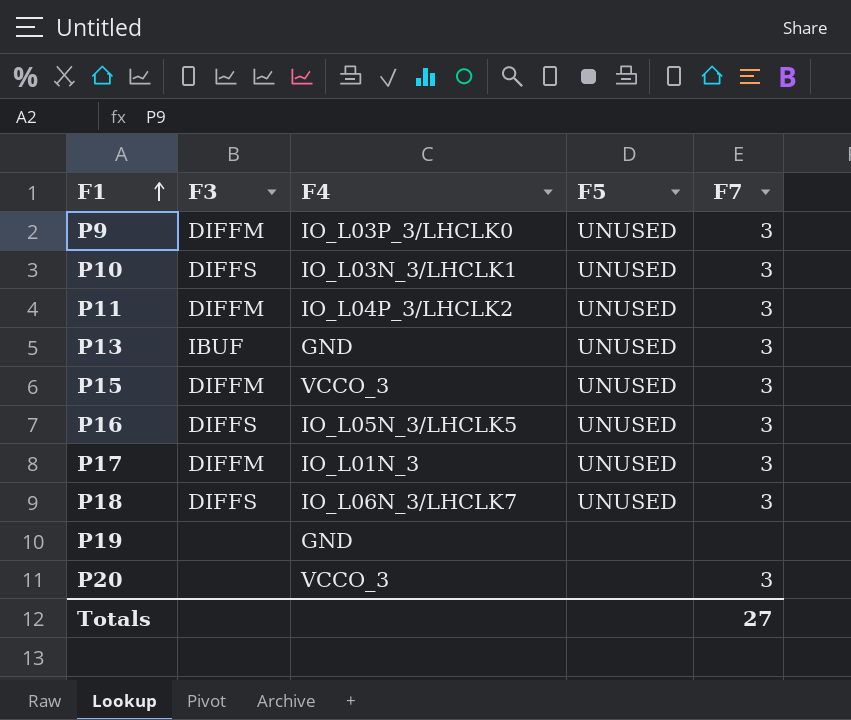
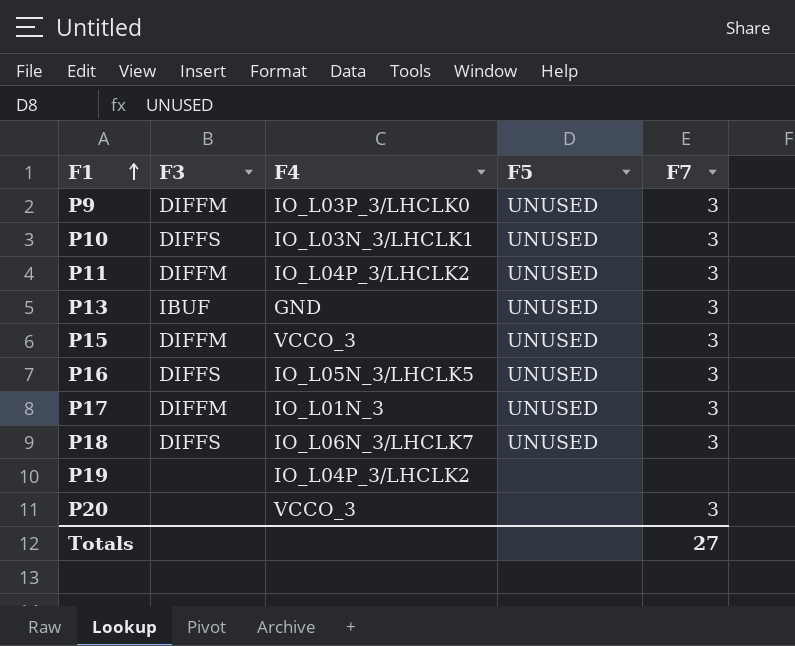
P19 | F4: GND -> IO_L04P_3/LHCLK2

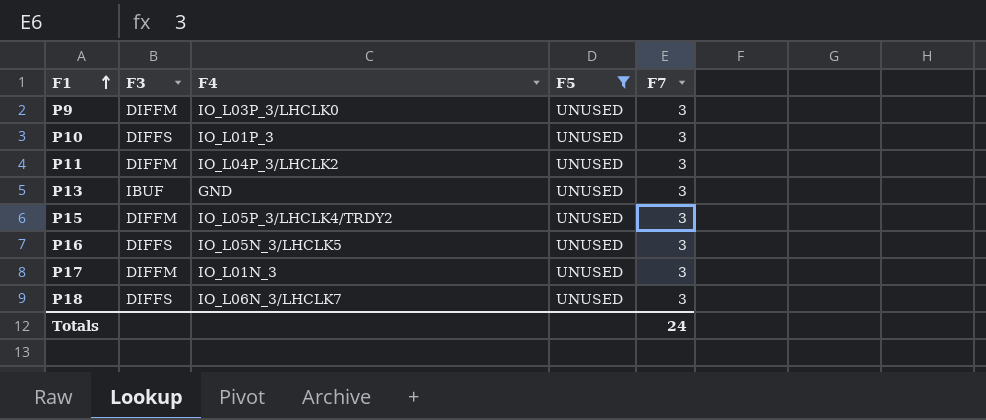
filter: none -> F5 = UNUSED
P10 | F4: IO_L03N_3/LHCLK1 -> IO_L01P_3
P15 | F4: VCCO_3 -> IO_L05P_3/LHCLK4/TRDY2
Totals | F7: 27 -> 24

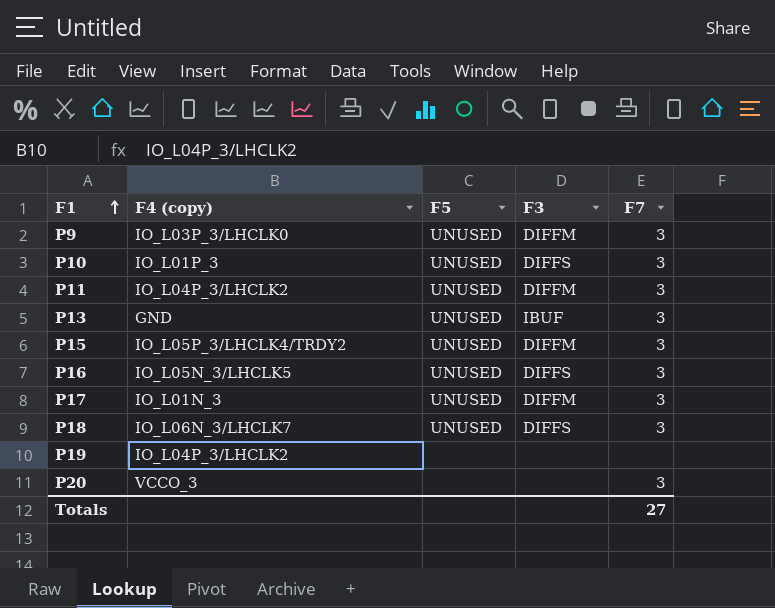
filter: F5 = UNUSED -> none
column name: F4 -> F4 (copy)
column F3 | position: 2 -> 4
Totals | F7: 24 -> 27

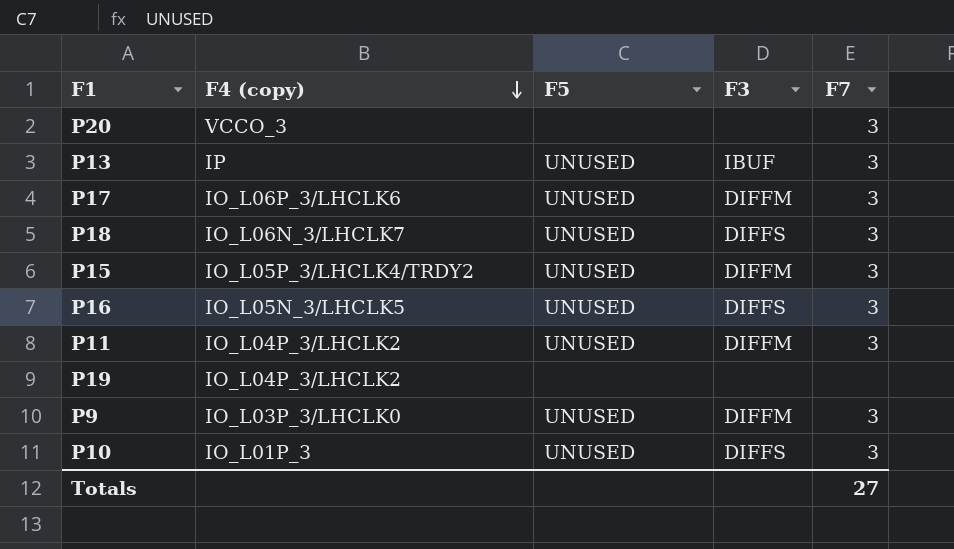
row order: F1 ascending -> F4 (copy) descending
P13 | F4 (copy): GND -> IP
P17 | F4 (copy): IO_L01N_3 -> IO_L06P_3/LHCLK6

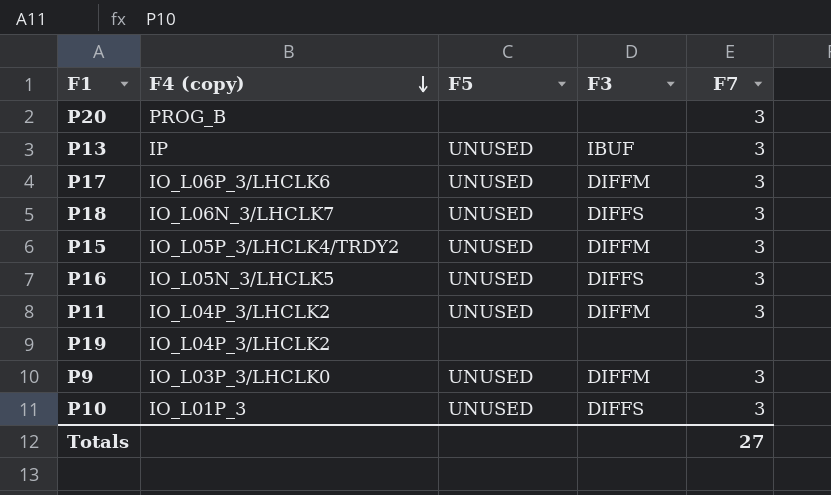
P20 | F4 (copy): VCCO_3 -> PROG_B

